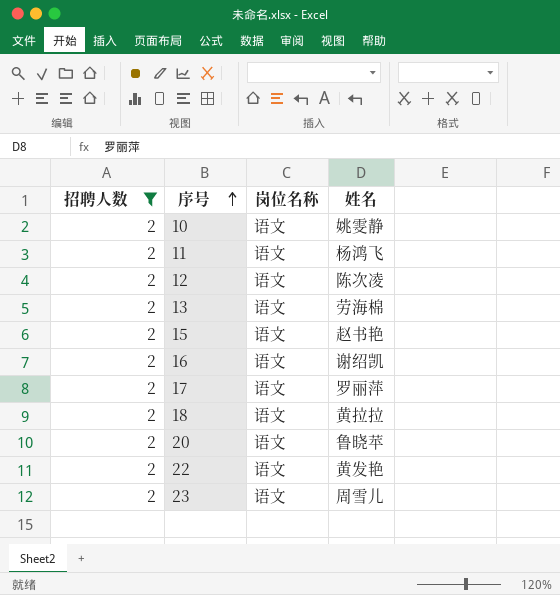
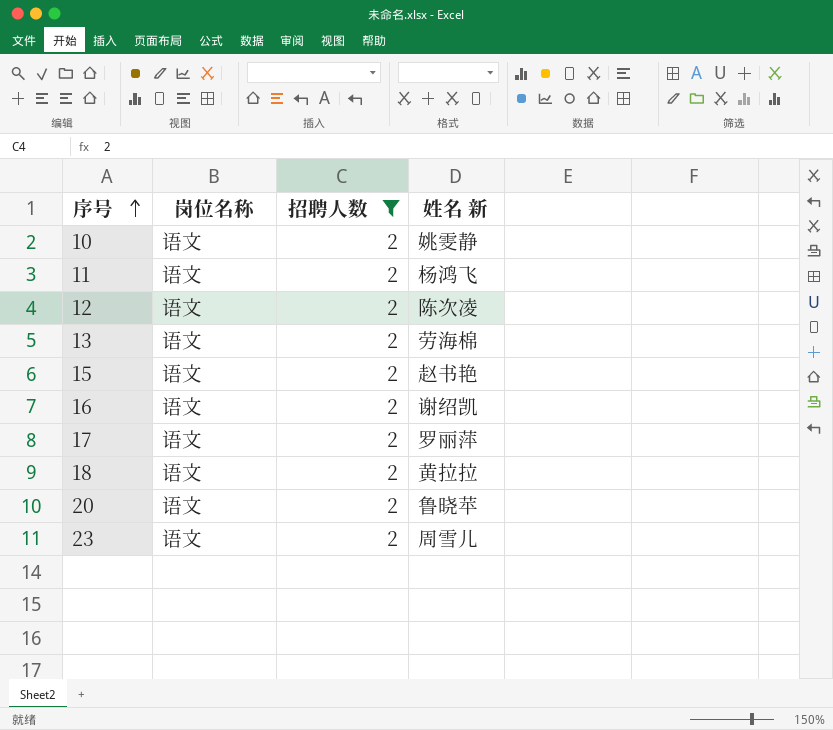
column 招聘人数 | position: 1 -> 3
column name: 姓名 -> 姓名 新
row 22: 2 | 语文 | 黄发艳 -> none

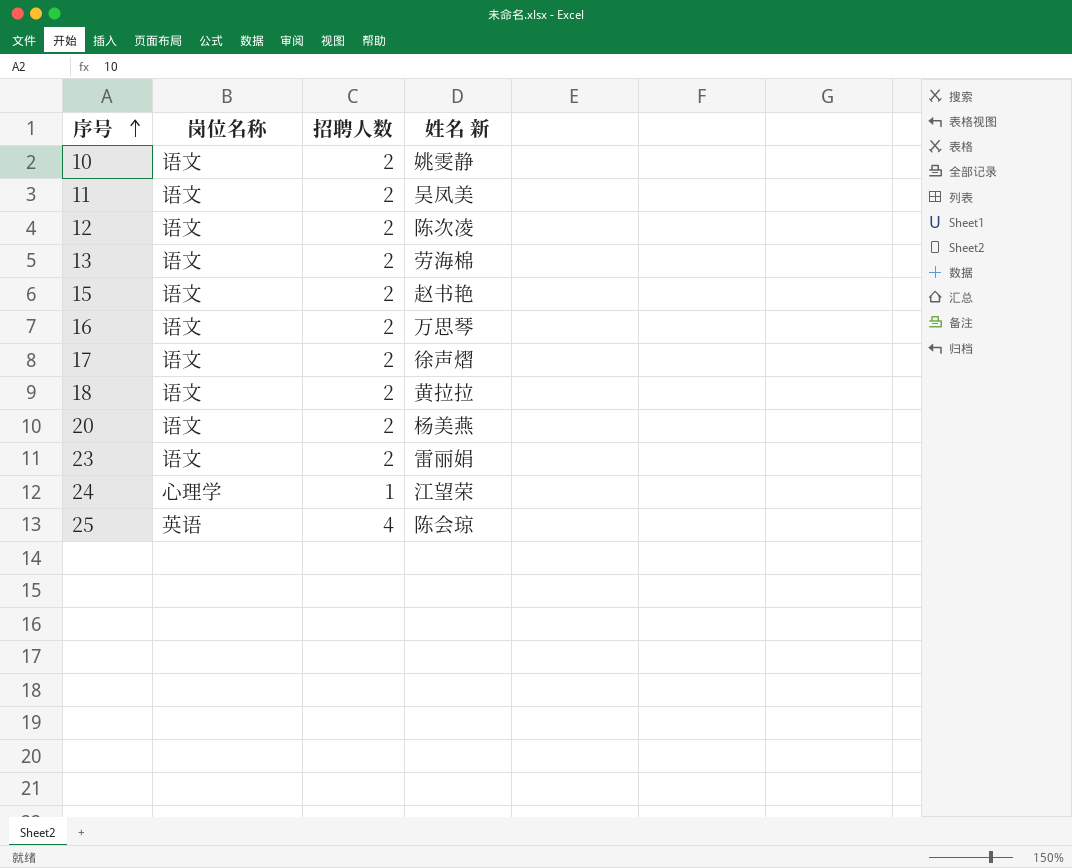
filter: 招聘人数 = 2 -> none
11 | 姓名 新: 杨鸿飞 -> 吴凤美
16 | 姓名 新: 谢绍凯 -> 万思琴
17 | 姓名 新: 罗丽萍 -> 徐声熠
20 | 姓名 新: 鲁晓苹 -> 杨美燕
23 | 姓名 新: 周雪儿 -> 雷丽娟

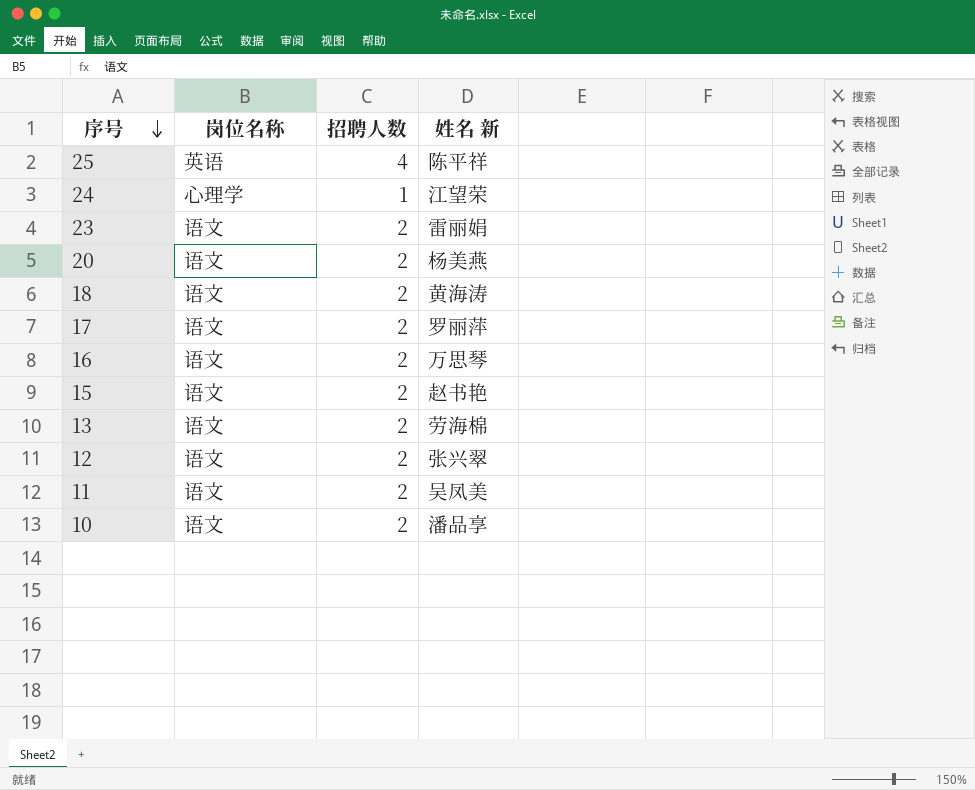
row order: 序号 ascending -> 序号 descending
25 | 姓名 新: 陈会琼 -> 陈平祥
18 | 姓名 新: 黄拉拉 -> 黄海涛
17 | 姓名 新: 徐声熠 -> 罗丽萍
12 | 姓名 新: 陈次凌 -> 张兴翠
10 | 姓名 新: 姚雯静 -> 潘品享

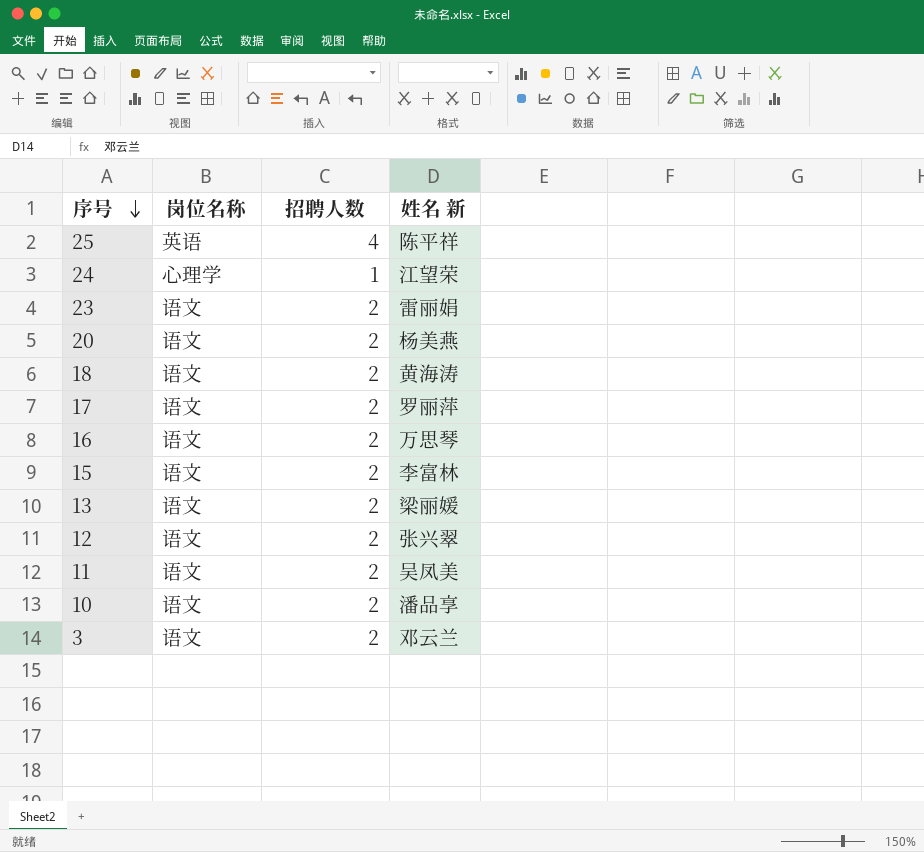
15 | 姓名 新: 赵书艳 -> 李富林
13 | 姓名 新: 劳海棉 -> 梁丽媛
row 3: none -> 语文 | 2 | 邓云兰

